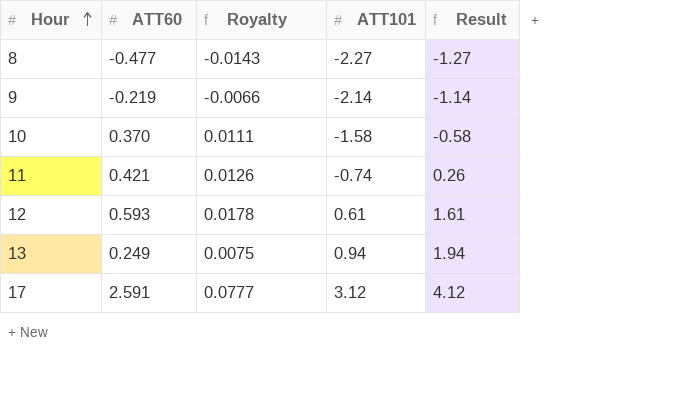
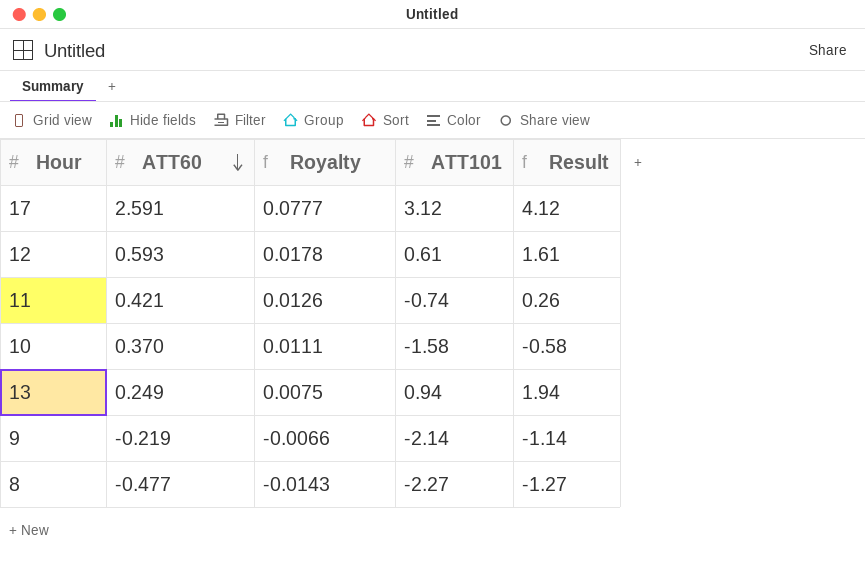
row order: Hour ascending -> ATT60 descending

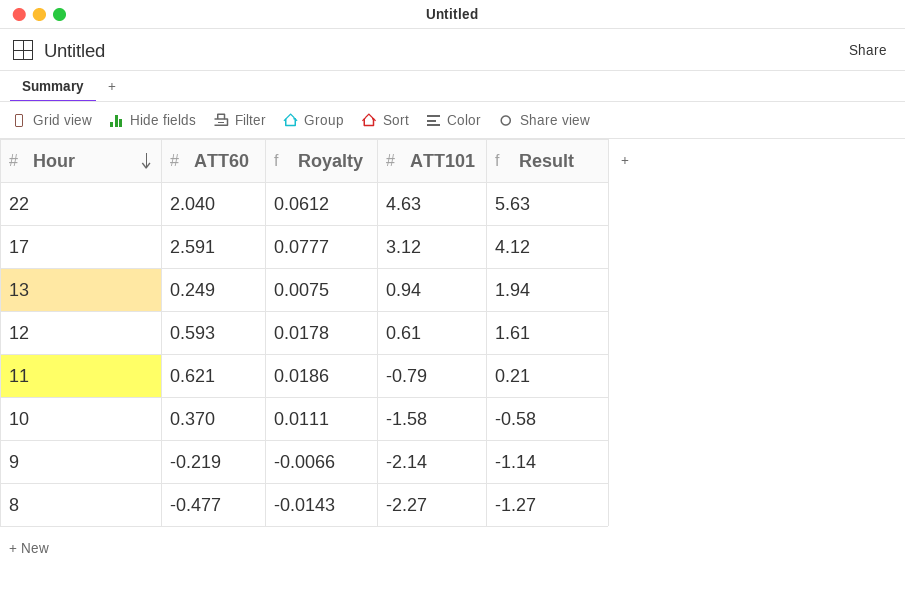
row order: ATT60 descending -> Hour descending
row 22: none -> 2.040 | 0.0612 | 4.63 | 5.63
11 | ATT60: 0.421 -> 0.621
11 | Royalty: 0.0126 -> 0.0186
11 | ATT101: -0.74 -> -0.79
11 | Result: 0.26 -> 0.21

